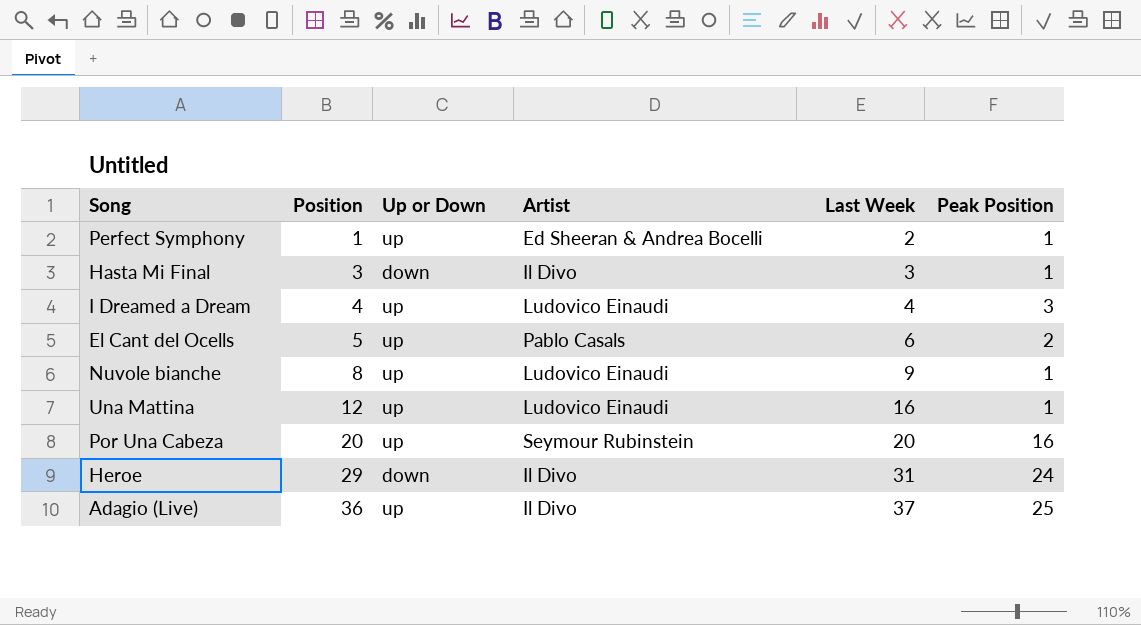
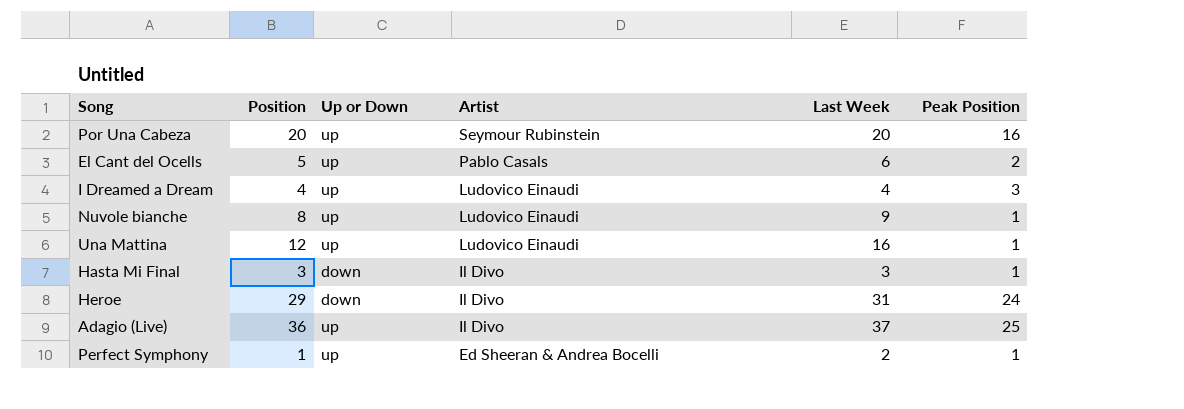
row order: Position ascending -> Artist descending

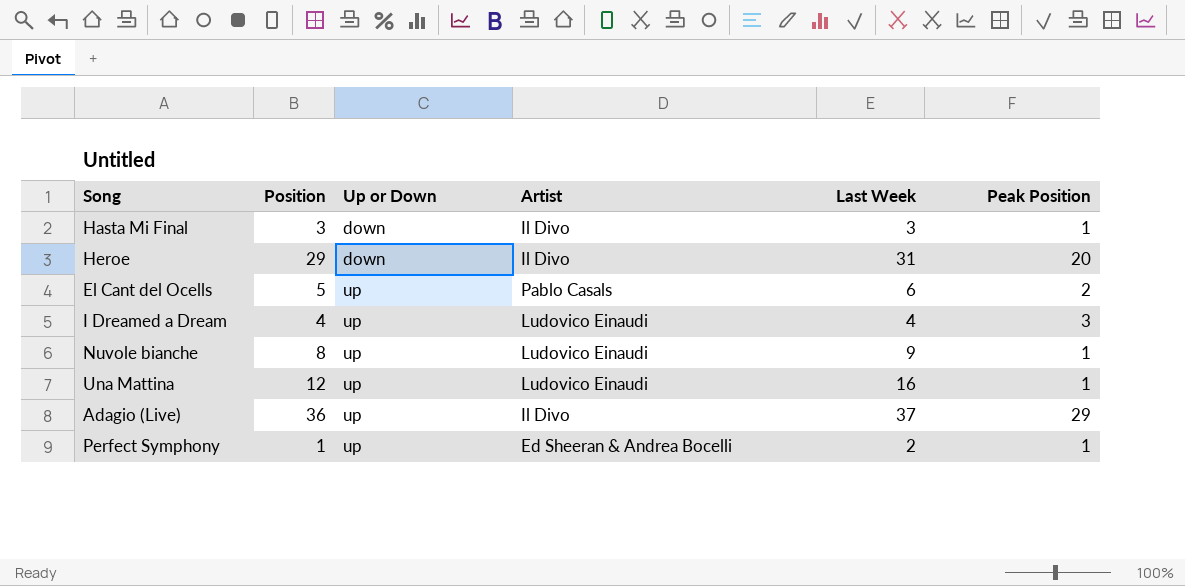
row order: Artist descending -> Up or Down ascending
row Por Una Cabeza: 20 | up | Seymour Rubinstein | 20 | 16 -> none
Heroe | Peak Position: 24 -> 20
Adagio (Live) | Peak Position: 25 -> 29

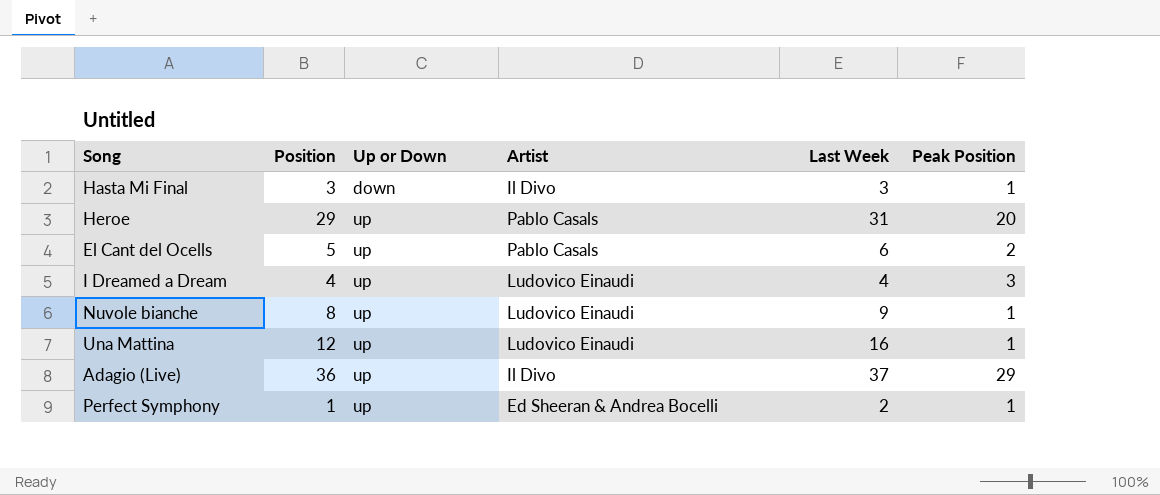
Heroe | Up or Down: down -> up
Heroe | Artist: Il Divo -> Pablo Casals

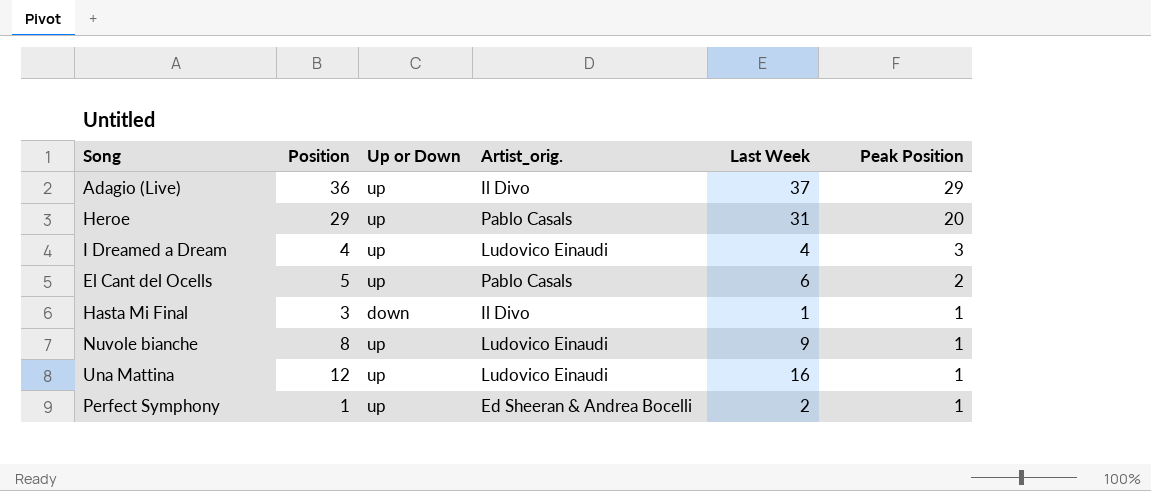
row order: Up or Down ascending -> Peak Position descending
column name: Artist -> Artist_orig.
Hasta Mi Final | Last Week: 3 -> 1

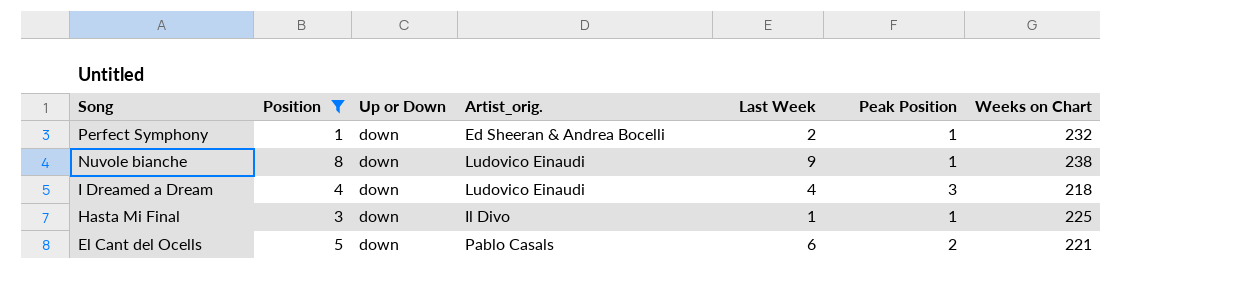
filter: none -> Position <= 8
row order: Peak Position descending -> Song descending
column Weeks on Chart | position: none -> 7
Perfect Symphony | Up or Down: up -> down
Nuvole bianche | Up or Down: up -> down
I Dreamed a Dream | Up or Down: up -> down
El Cant del Ocells | Up or Down: up -> down

